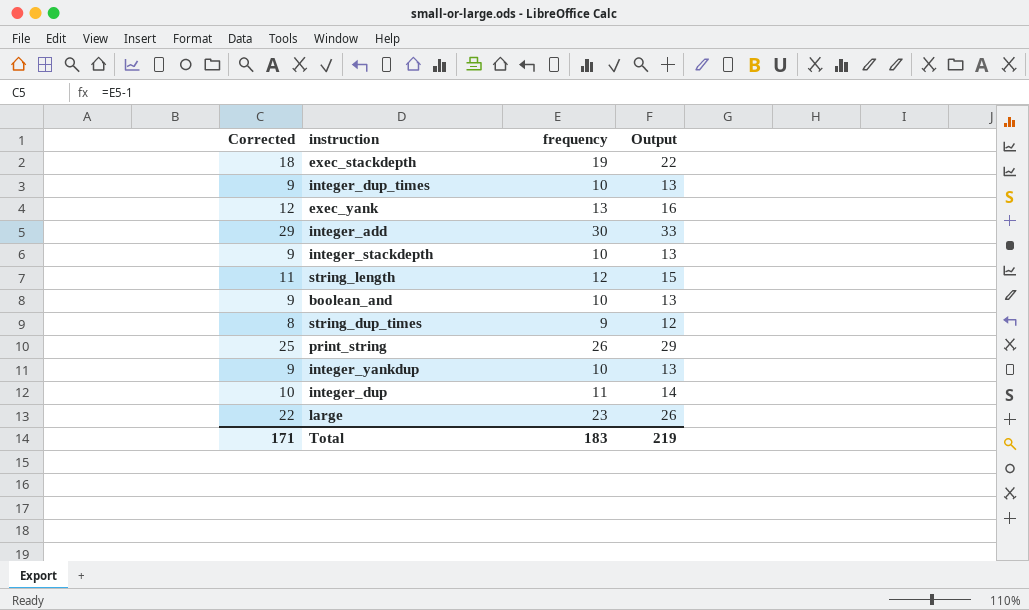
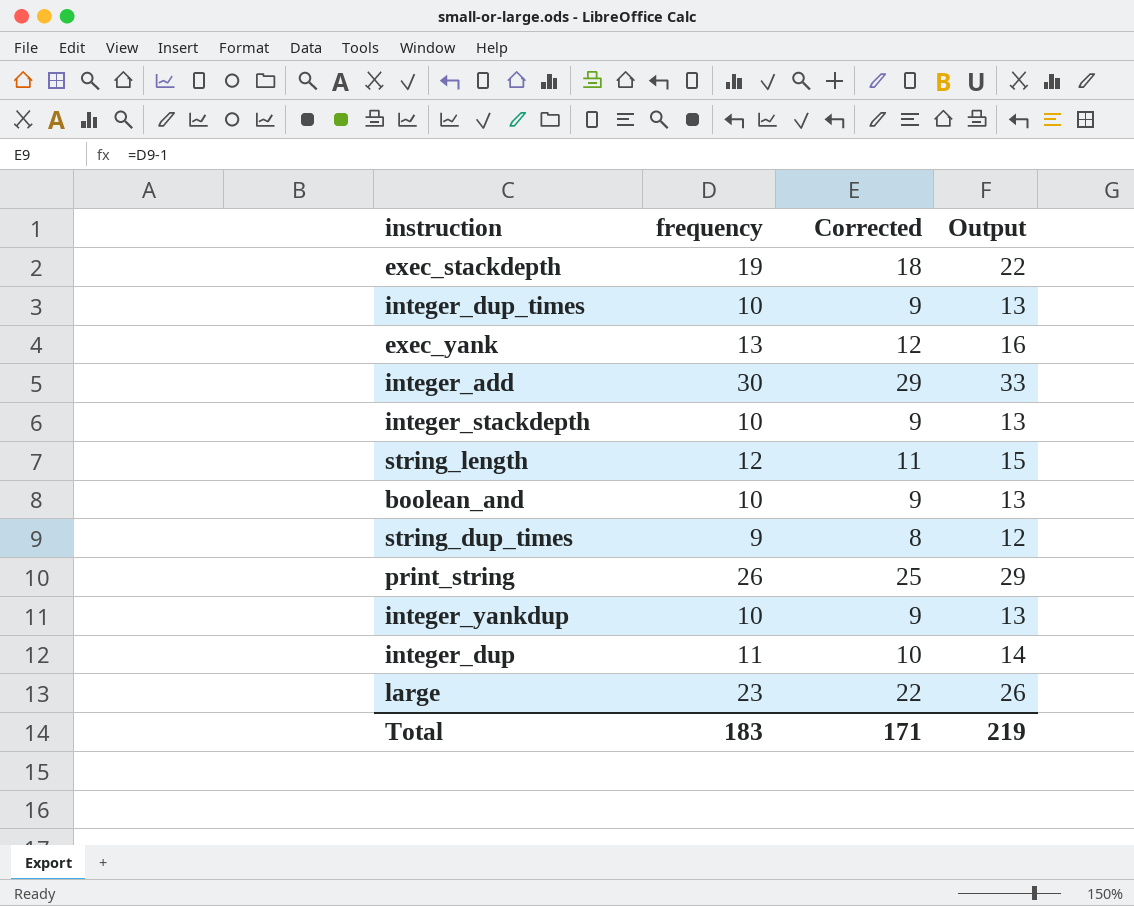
column Corrected | position: 1 -> 3

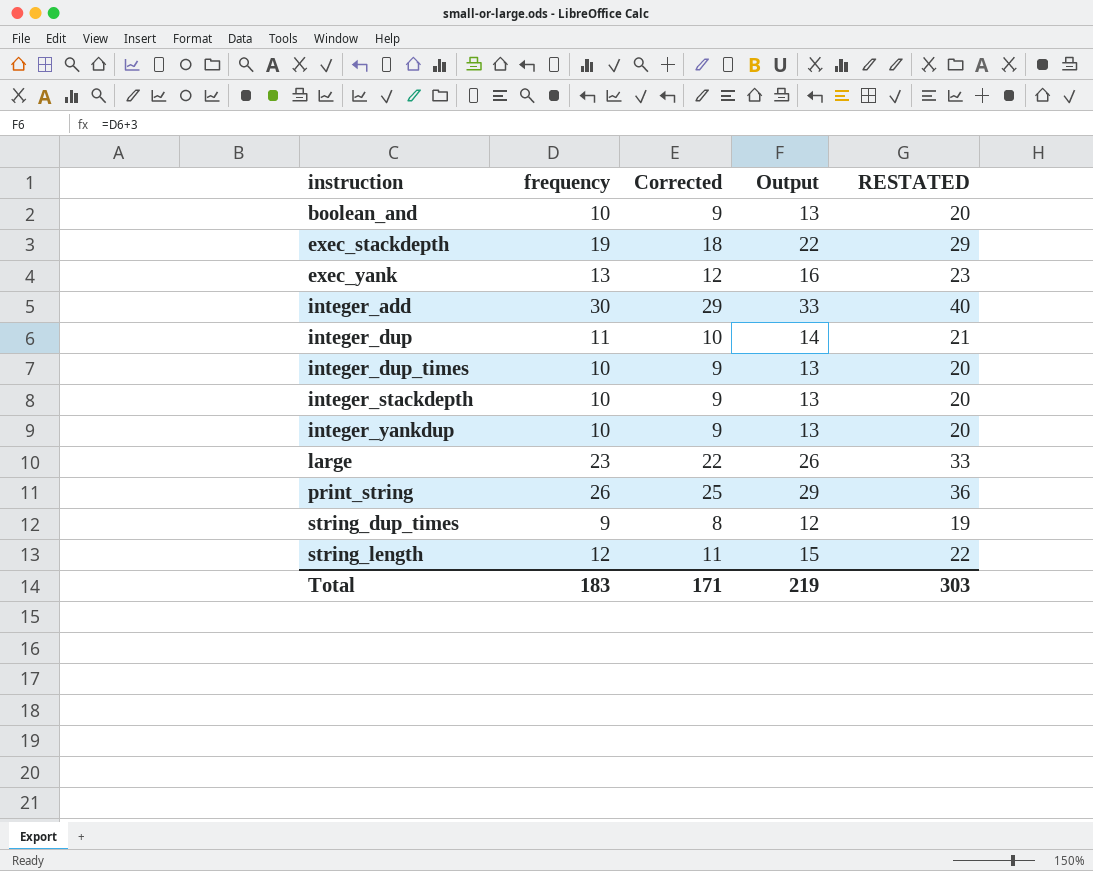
row order: none -> instruction ascending
column RESTATED | formula: none -> [frequency] + 10

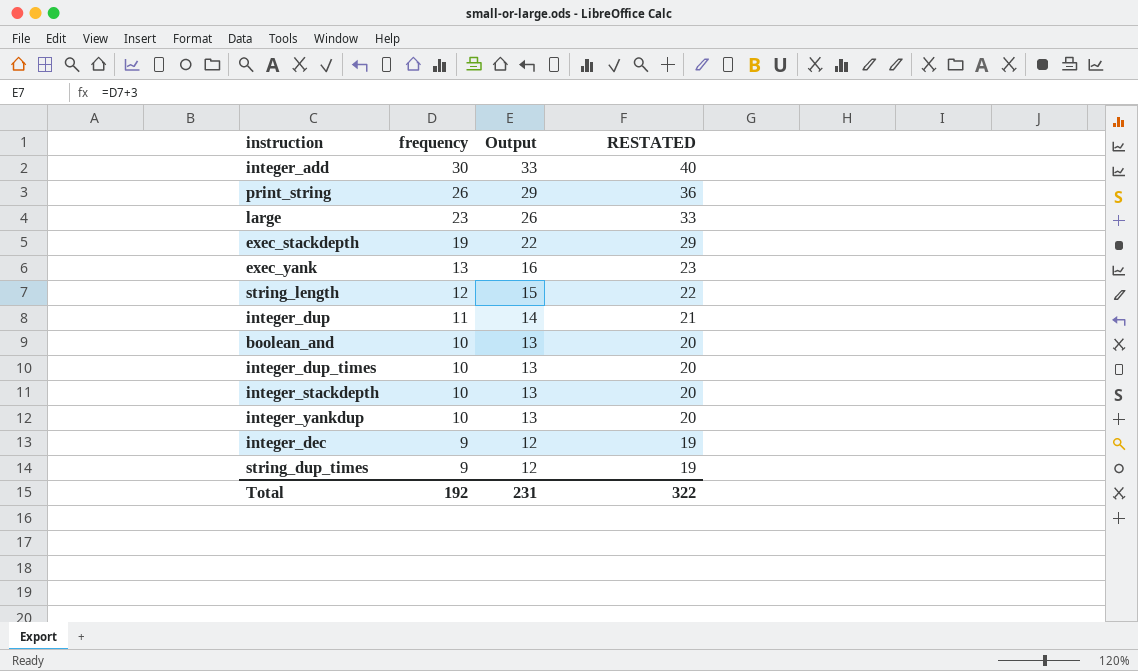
row order: instruction ascending -> frequency descending
column Corrected | formula: [frequency] - 1 -> none
row integer_dec: none -> 9 | 12 | 19
Total | frequency: 183 -> 192
Total | Output: 219 -> 231
Total | RESTATED: 303 -> 322

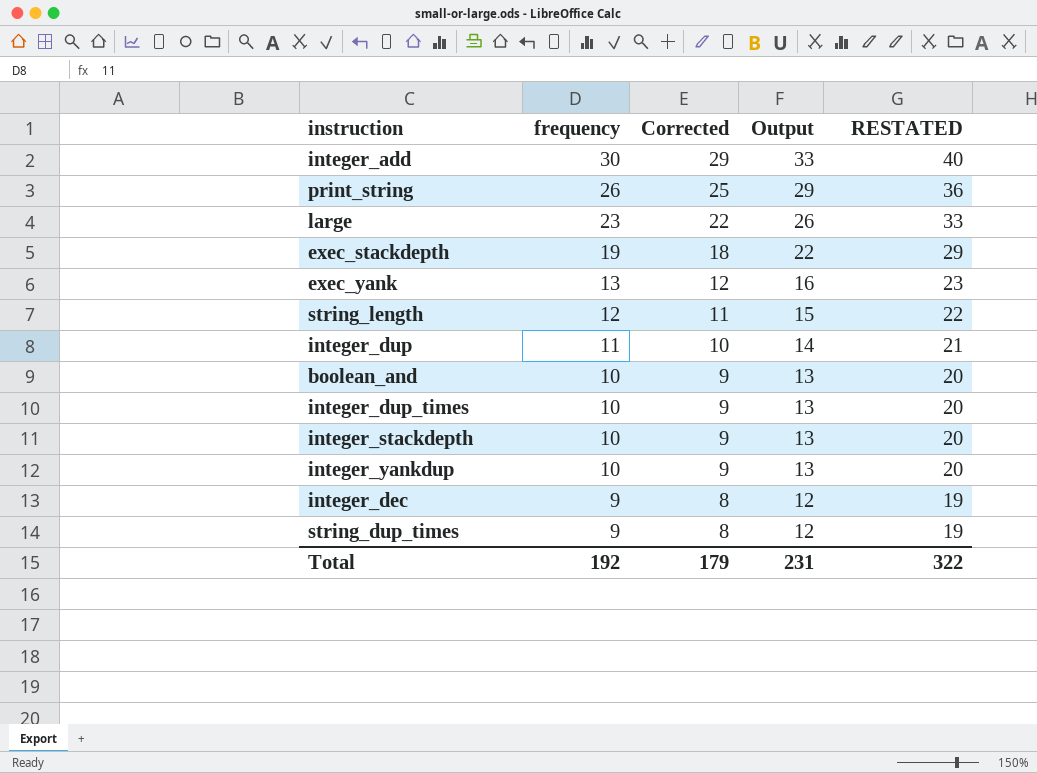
column Corrected | formula: none -> [frequency] - 1

